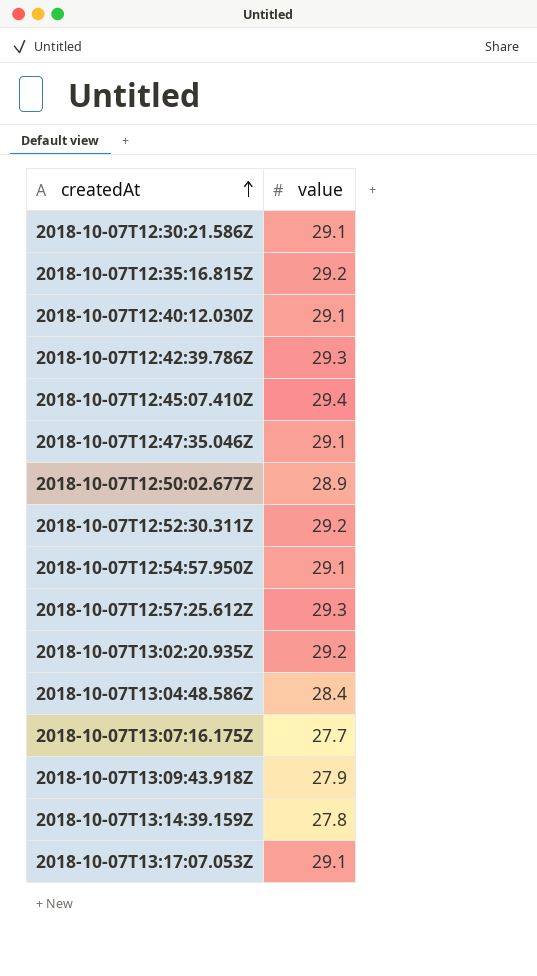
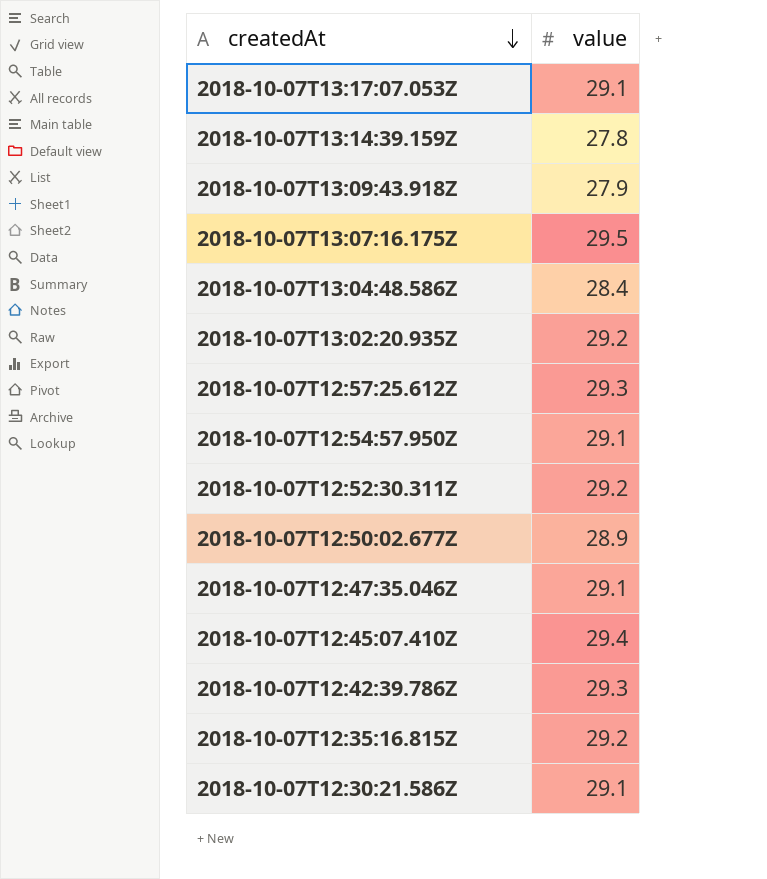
row order: createdAt ascending -> createdAt descending
row 2018-10-07T12:40:12.030Z: 29.1 -> none
2018-10-07T13:07:16.175Z | value: 27.7 -> 29.5

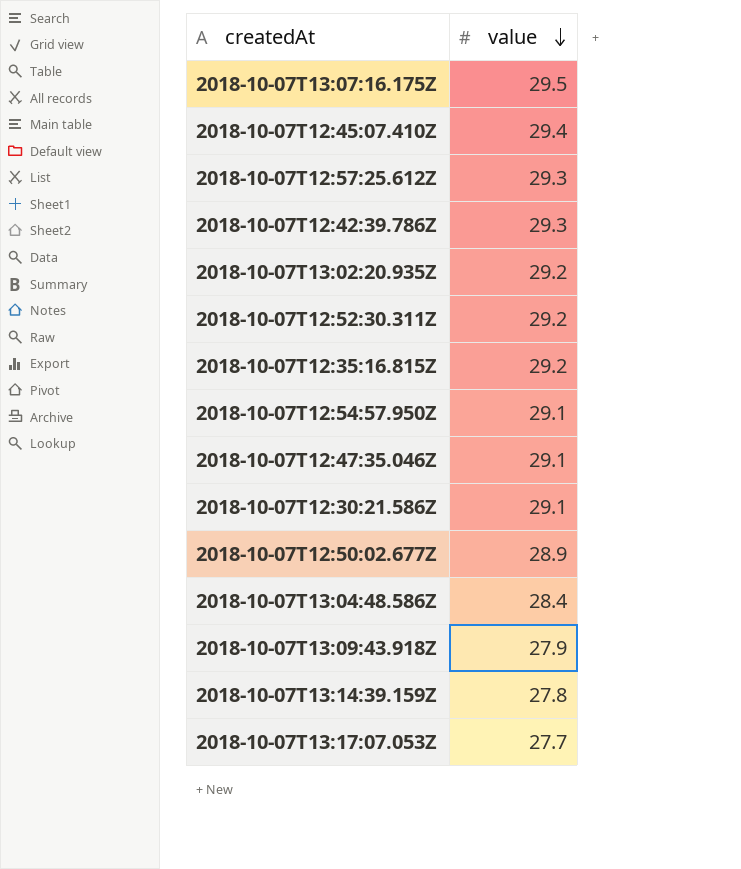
row order: createdAt descending -> value descending
2018-10-07T13:17:07.053Z | value: 29.1 -> 27.7

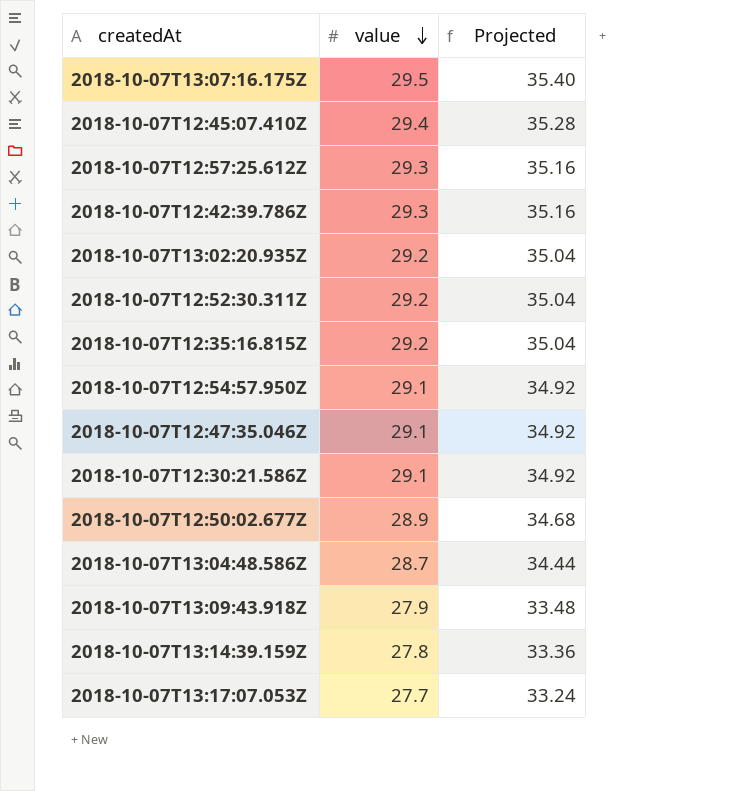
column Projected | formula: none -> [value] * 1.2
2018-10-07T13:04:48.586Z | value: 28.4 -> 28.7

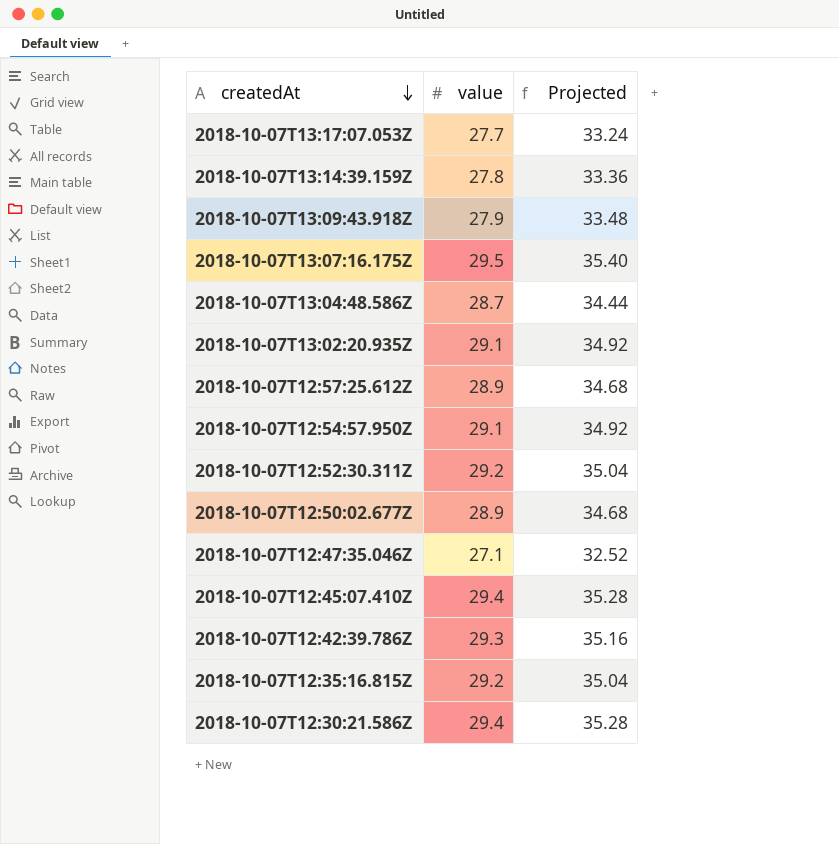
row order: value descending -> createdAt descending
2018-10-07T13:02:20.935Z | value: 29.2 -> 29.1
2018-10-07T13:02:20.935Z | Projected: 35.04 -> 34.92
2018-10-07T12:57:25.612Z | value: 29.3 -> 28.9
2018-10-07T12:57:25.612Z | Projected: 35.16 -> 34.68
2018-10-07T12:47:35.046Z | value: 29.1 -> 27.1
2018-10-07T12:47:35.046Z | Projected: 34.92 -> 32.52
2018-10-07T12:30:21.586Z | value: 29.1 -> 29.4
2018-10-07T12:30:21.586Z | Projected: 34.92 -> 35.28

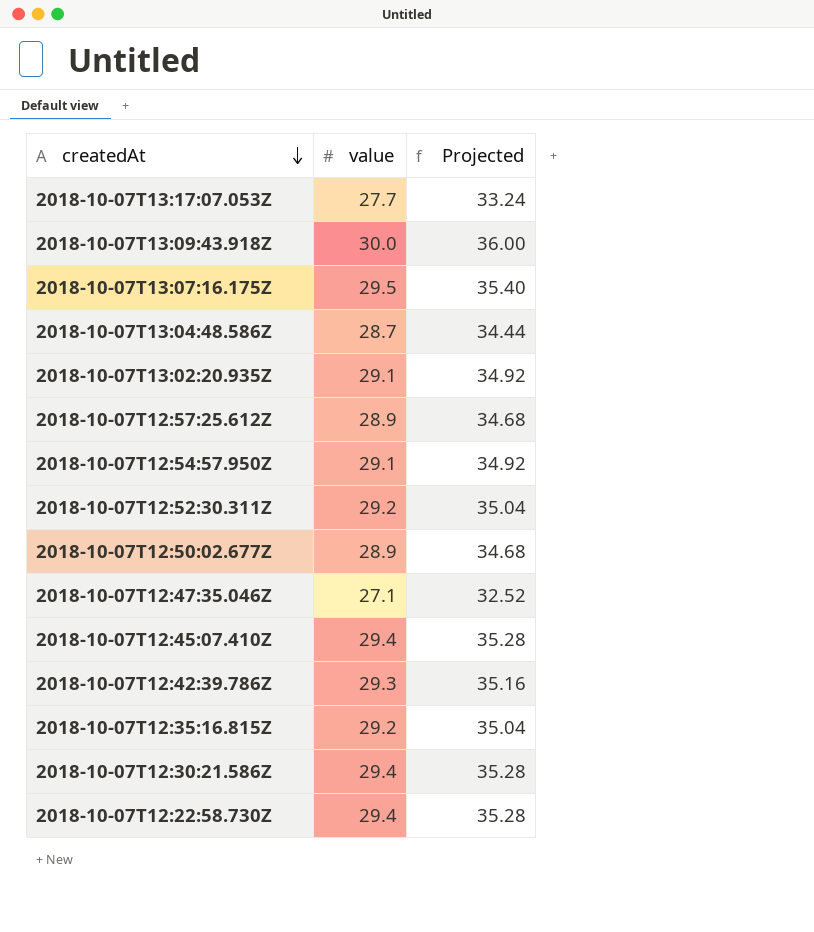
row 2018-10-07T13:14:39.159Z: 27.8 | 33.36 -> none
2018-10-07T13:09:43.918Z | value: 27.9 -> 30.0
2018-10-07T13:09:43.918Z | Projected: 33.48 -> 36.00
row 2018-10-07T12:22:58.730Z: none -> 29.4 | 35.28

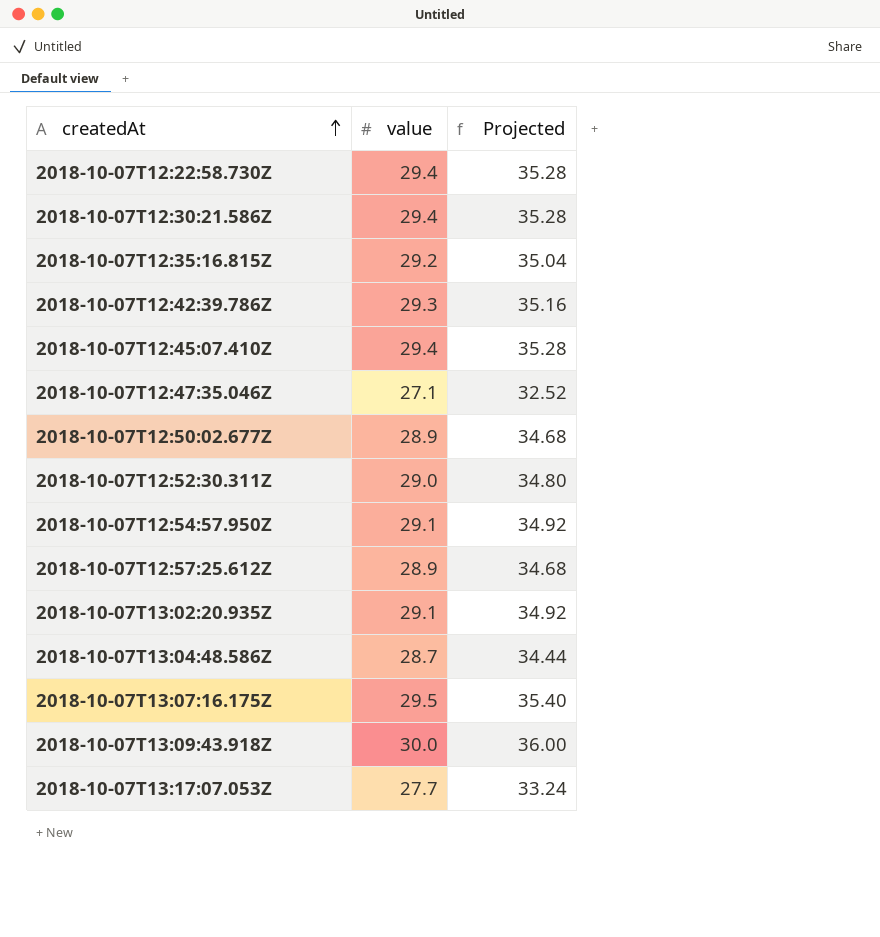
row order: createdAt descending -> createdAt ascending
2018-10-07T12:52:30.311Z | value: 29.2 -> 29.0
2018-10-07T12:52:30.311Z | Projected: 35.04 -> 34.80

